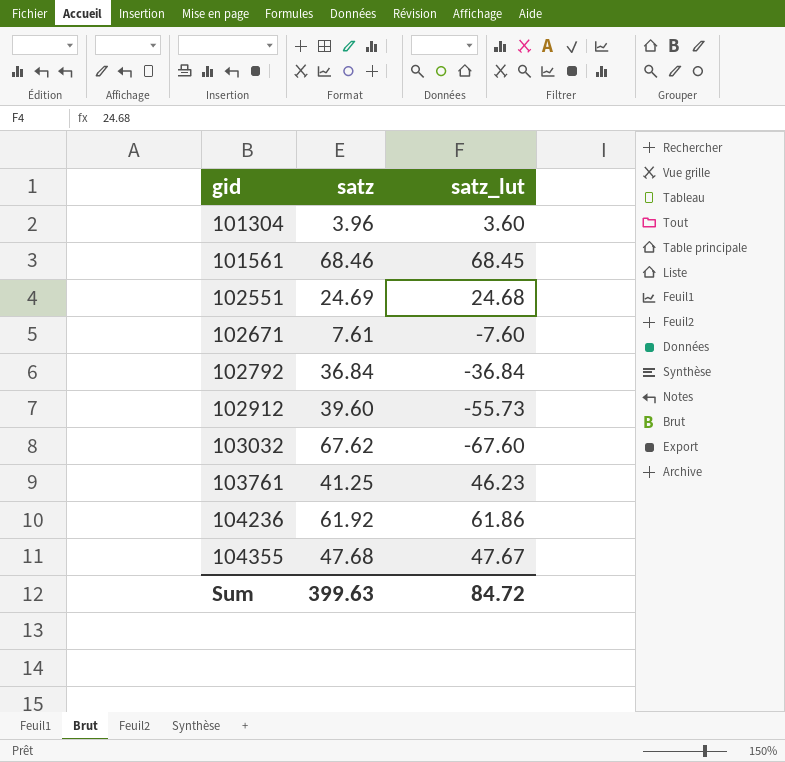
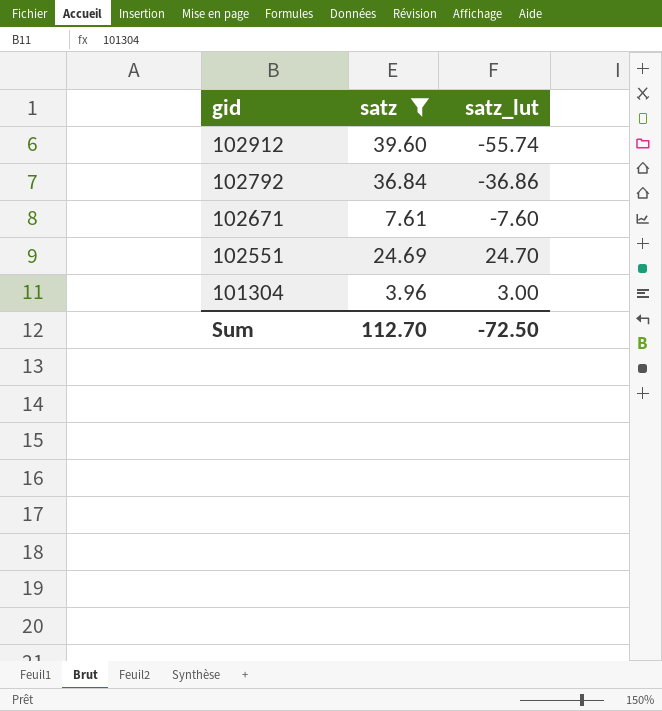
filter: none -> satz <= 39.60
row order: gid ascending -> gid descending
102912 | satz_lut: -55.73 -> -55.74
102792 | satz_lut: -36.84 -> -36.86
102551 | satz_lut: 24.68 -> 24.70
101304 | satz_lut: 3.60 -> 3.00
Sum | satz: 399.63 -> 112.70
Sum | satz_lut: 84.72 -> -72.50

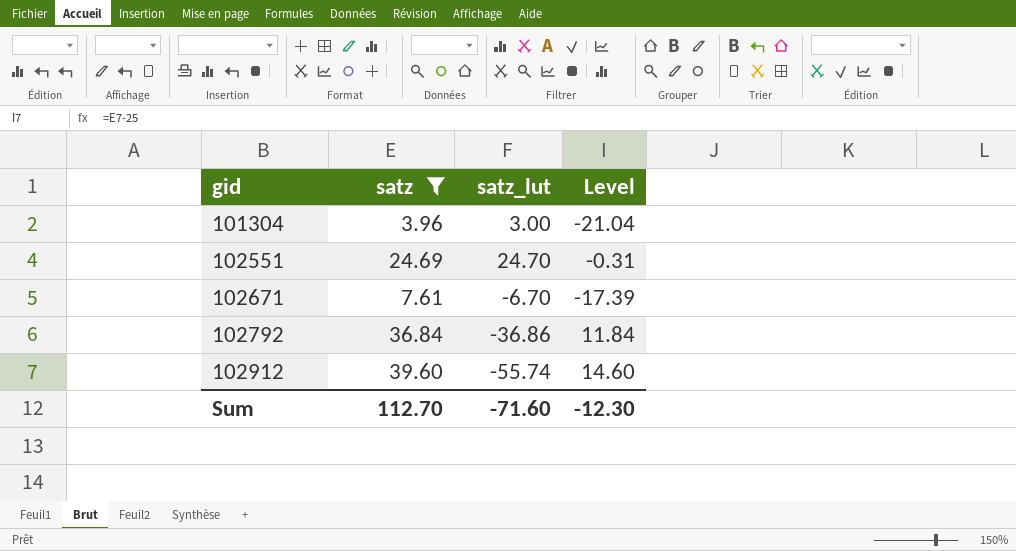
row order: gid descending -> gid ascending
column Level | formula: none -> [satz] - 25
102671 | satz_lut: -7.60 -> -6.70
Sum | satz_lut: -72.50 -> -71.60

